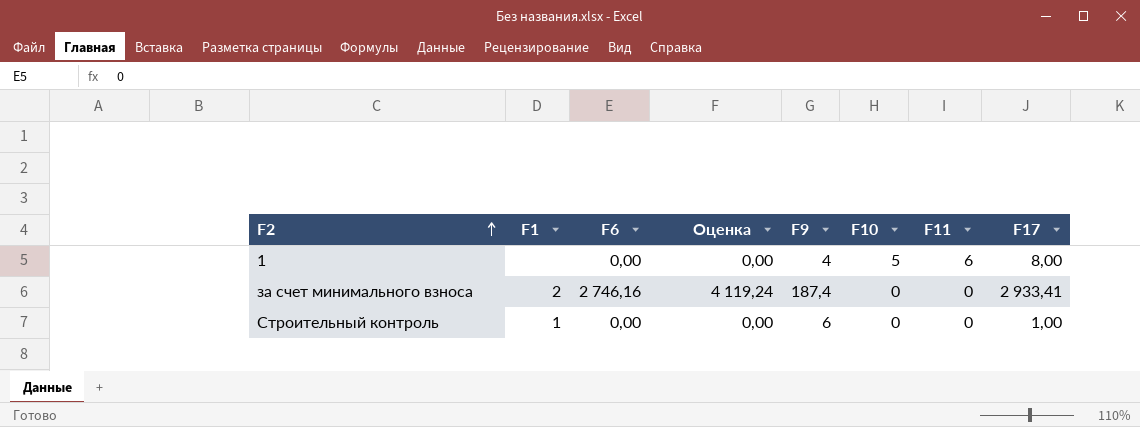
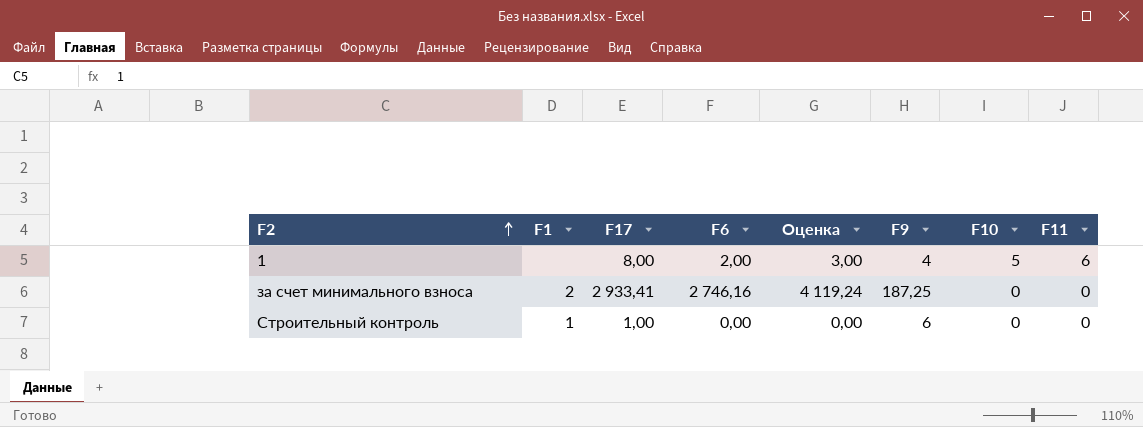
column F17 | position: 8 -> 3
1 | F6: 0,00 -> 2,00
1 | Оценка: 0,00 -> 3,00
за счет минимального взноса | F9: 187,4 -> 187,25

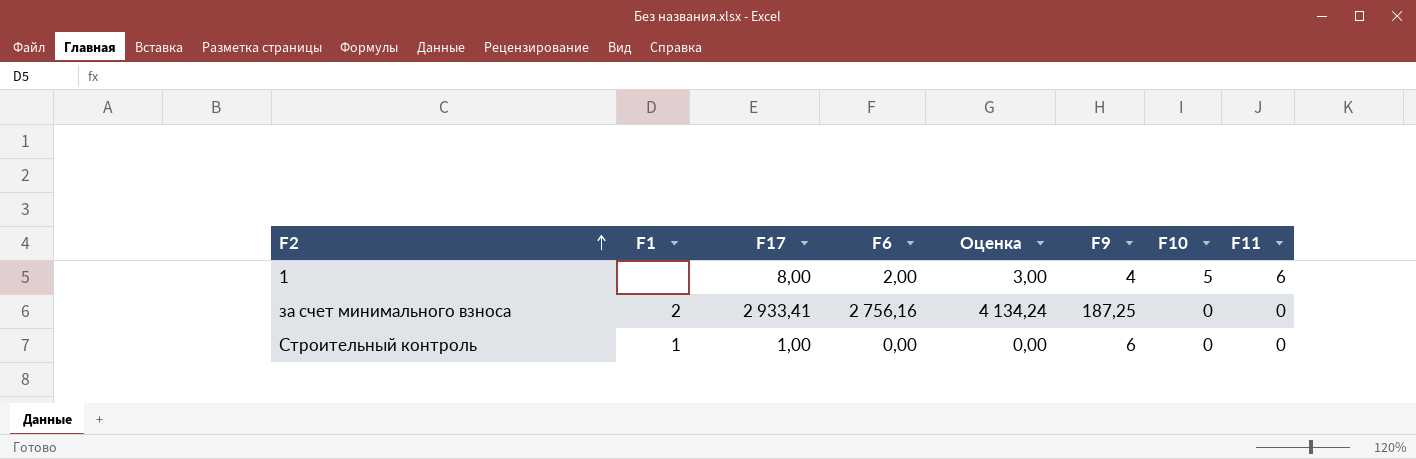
за счет минимального взноса | F6: 2 746,16 -> 2 756,16
за счет минимального взноса | Оценка: 4 119,24 -> 4 134,24

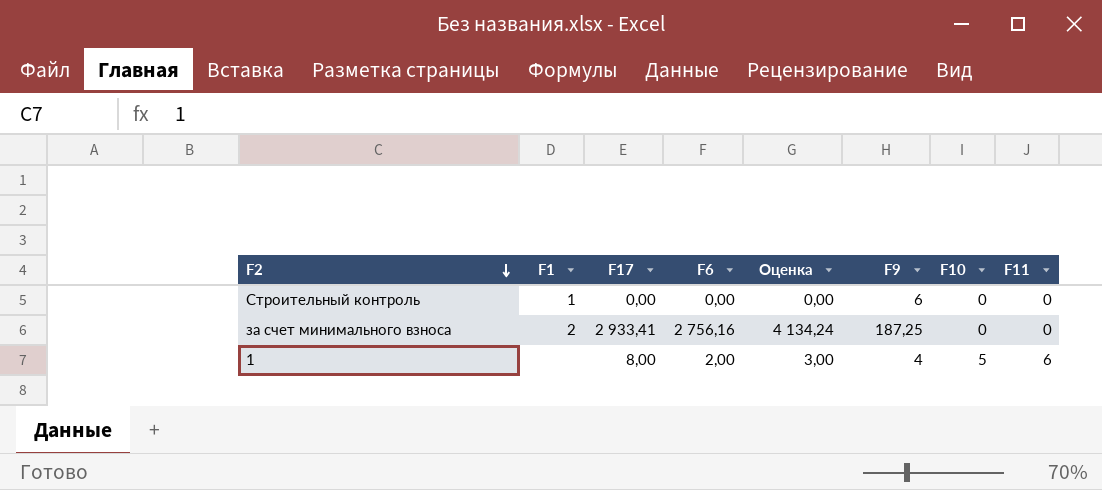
row order: F2 ascending -> F2 descending
Строительный контроль | F17: 1,00 -> 0,00

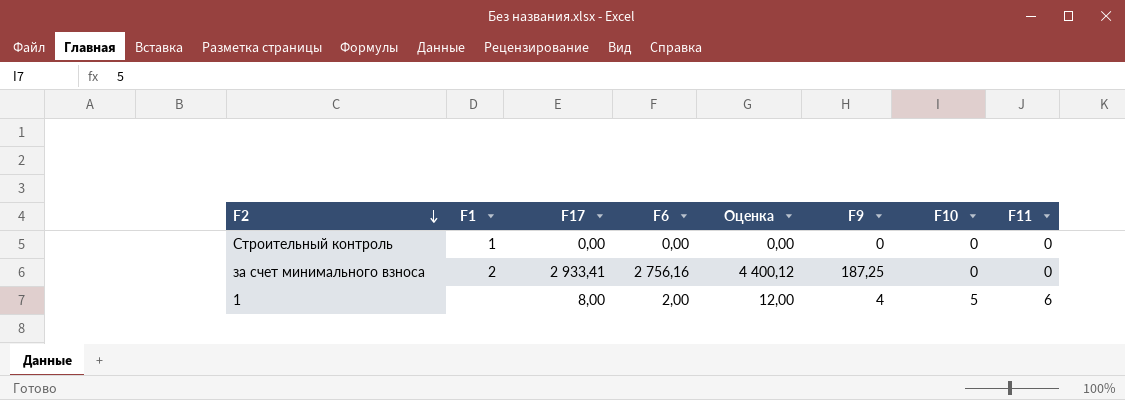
column Оценка | formula: [F6] * 1,5 -> [F17] * 1,5
Строительный контроль | F9: 6 -> 0

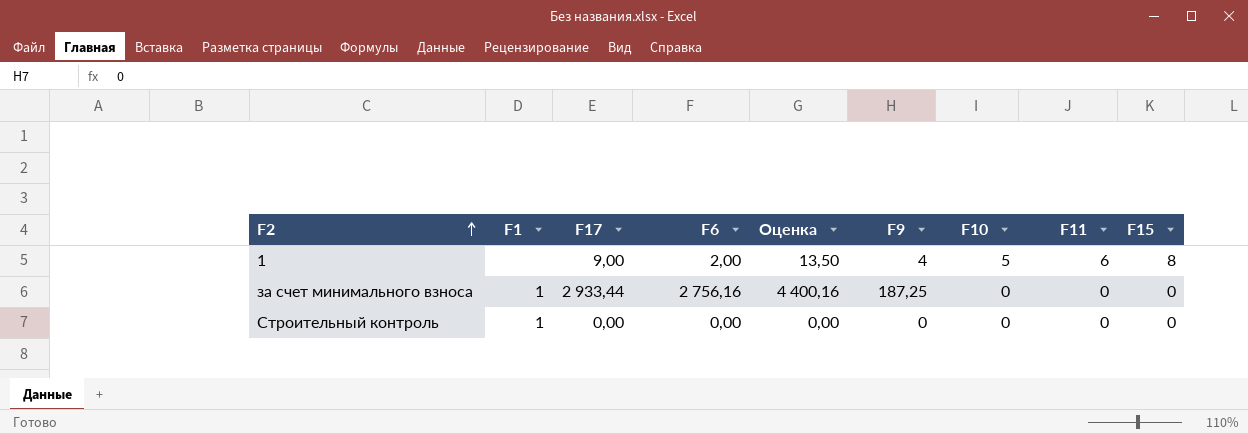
row order: F2 descending -> F2 ascending
column F15 | position: none -> 9
1 | F17: 8,00 -> 9,00
1 | Оценка: 12,00 -> 13,50
за счет минимального взноса | F1: 2 -> 1
за счет минимального взноса | F17: 2 933,41 -> 2 933,44
за счет минимального взноса | Оценка: 4 400,12 -> 4 400,16

